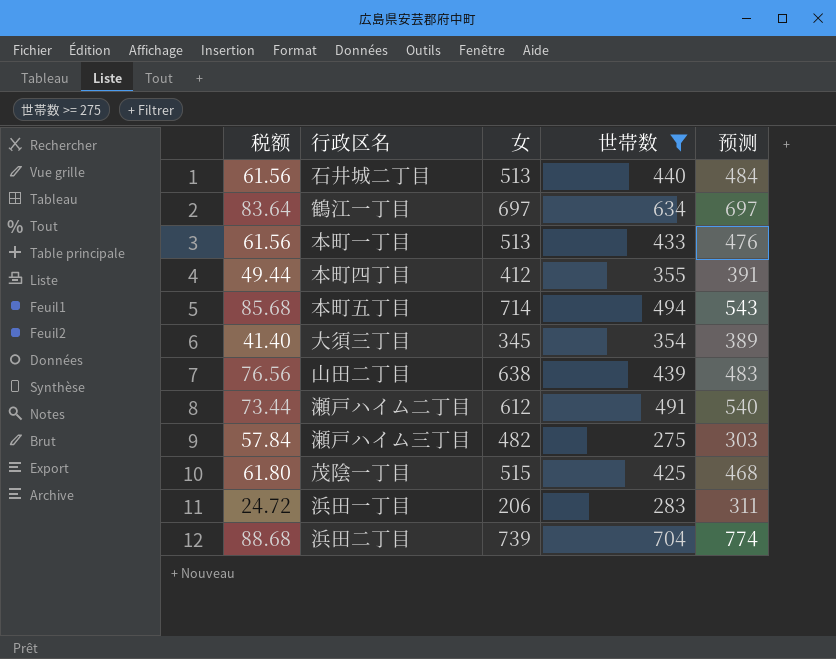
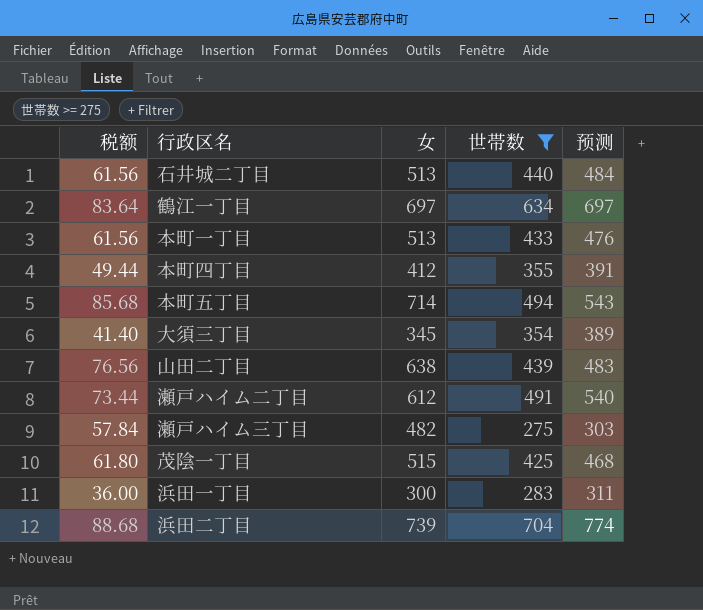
浜田一丁目 | 税额: 24.72 -> 36.00
浜田一丁目 | 女: 206 -> 300

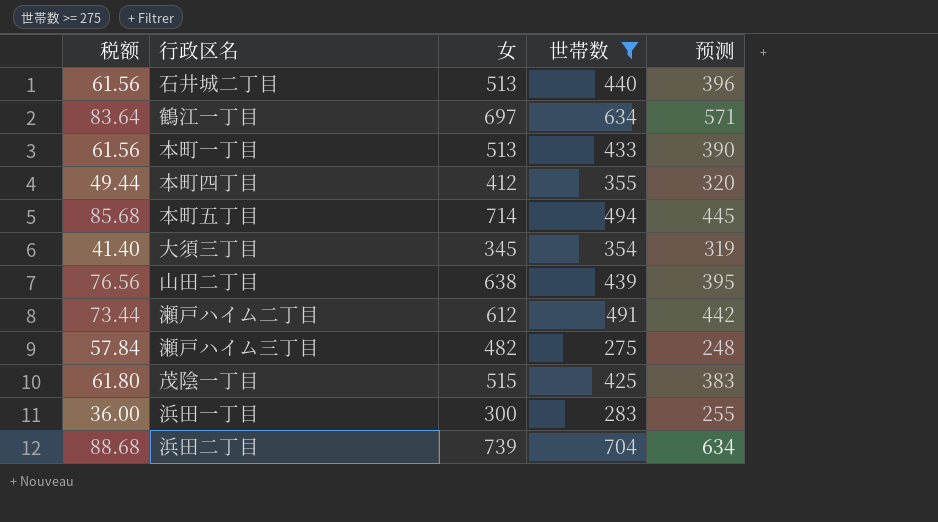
column 预测 | formula: [世帯数] * 1.1 -> [世帯数] * 0.9

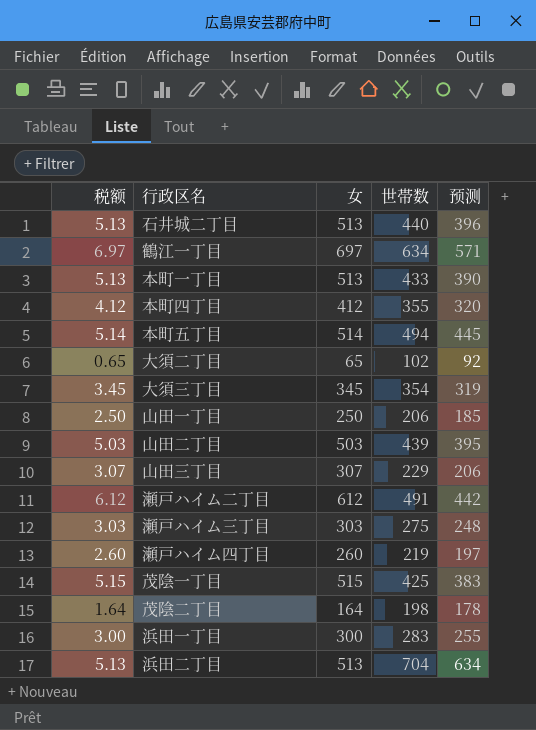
filter: 世帯数 >= 275 -> none
column 税额 | formula: [女] * 0.12 -> [女] * 0.01
本町五丁目 | 女: 714 -> 514
山田二丁目 | 女: 638 -> 503
瀬戸ハイム三丁目 | 女: 482 -> 303
浜田二丁目 | 女: 739 -> 513

